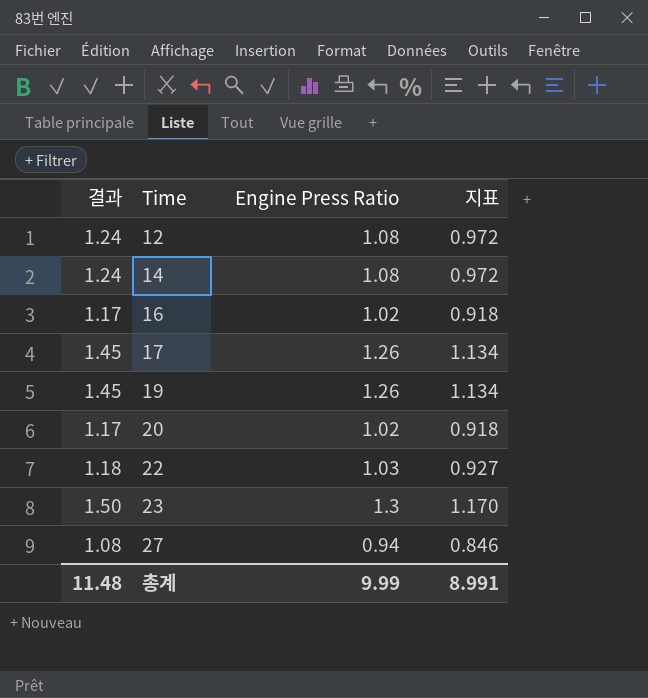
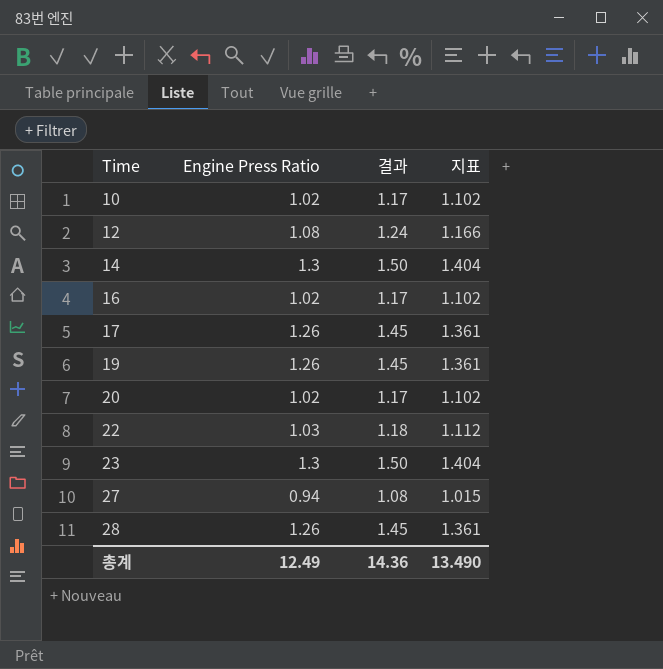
column 결과 | position: 1 -> 3
column 지표 | formula: [Engine Press Ratio] * 0.9 -> [Engine Press Ratio] * 1.08
row 10: none -> 1.02 | 1.17 | 1.102
14 | Engine Press Ratio: 1.08 -> 1.3
14 | 결과: 1.24 -> 1.50
row 28: none -> 1.26 | 1.45 | 1.361
총계 | Engine Press Ratio: 9.99 -> 12.49
총계 | 결과: 11.48 -> 14.36
총계 | 지표: 8.991 -> 13.490

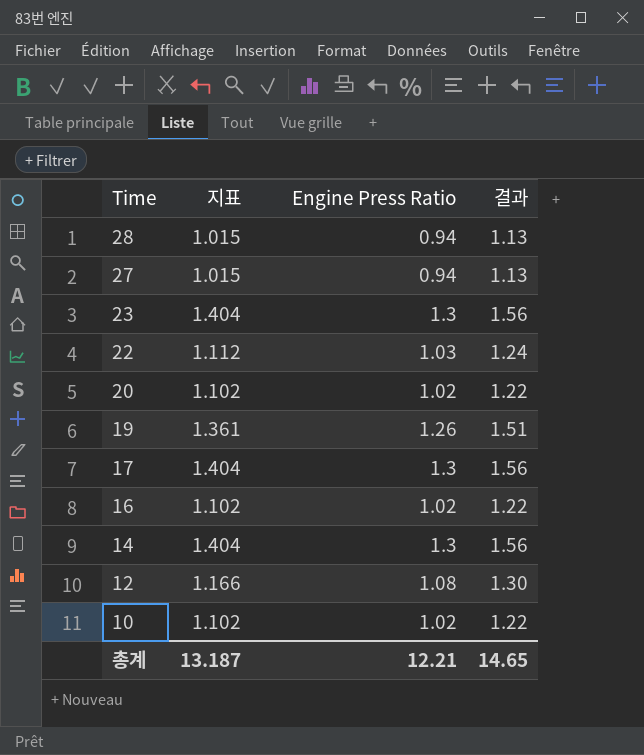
row order: Time ascending -> Time descending
column 지표 | position: 4 -> 2
column 결과 | formula: [Engine Press Ratio] * 1.15 -> [Engine Press Ratio] * 1.2
28 | 지표: 1.361 -> 1.015
28 | Engine Press Ratio: 1.26 -> 0.94
17 | 지표: 1.361 -> 1.404
17 | Engine Press Ratio: 1.26 -> 1.3
총계 | 지표: 13.490 -> 13.187
총계 | Engine Press Ratio: 12.49 -> 12.21
총계 | 결과: 14.36 -> 14.65

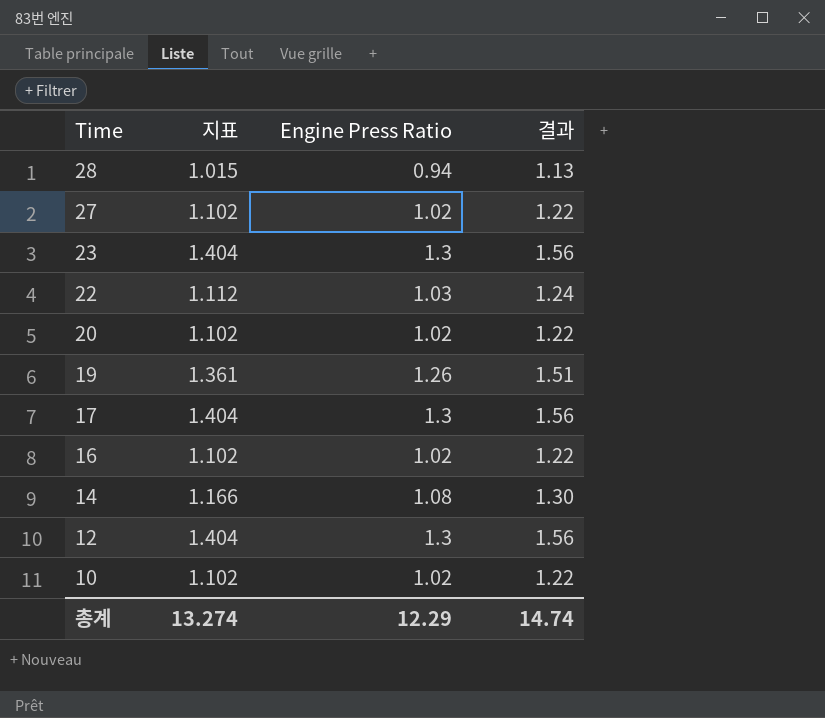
27 | 지표: 1.015 -> 1.102
27 | Engine Press Ratio: 0.94 -> 1.02
27 | 결과: 1.13 -> 1.22
14 | 지표: 1.404 -> 1.166
14 | Engine Press Ratio: 1.3 -> 1.08
14 | 결과: 1.56 -> 1.30
12 | 지표: 1.166 -> 1.404
12 | Engine Press Ratio: 1.08 -> 1.3
12 | 결과: 1.30 -> 1.56
총계 | 지표: 13.187 -> 13.274
총계 | Engine Press Ratio: 12.21 -> 12.29
총계 | 결과: 14.65 -> 14.74

